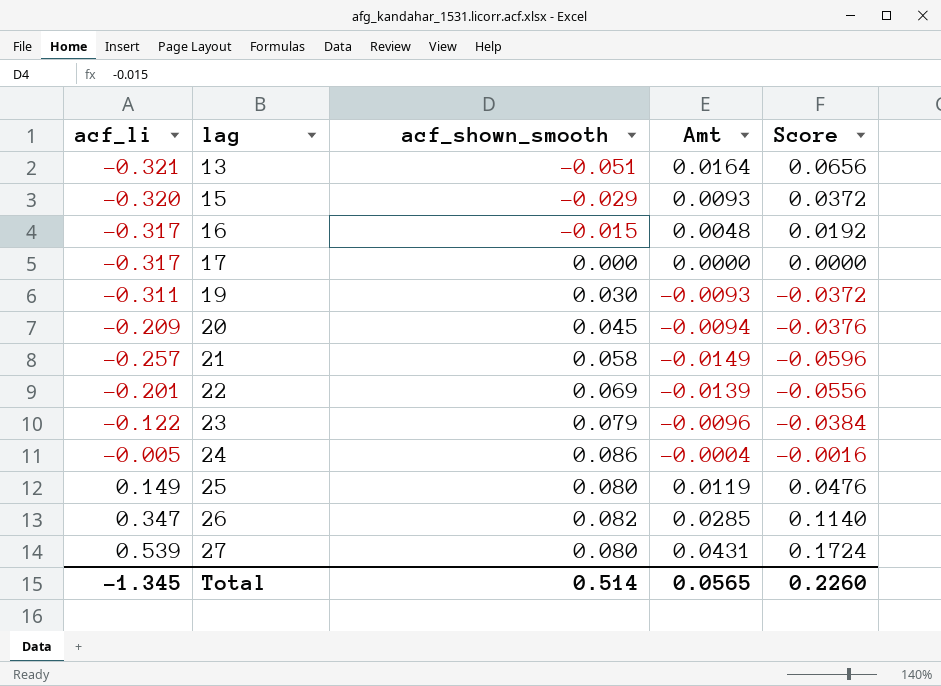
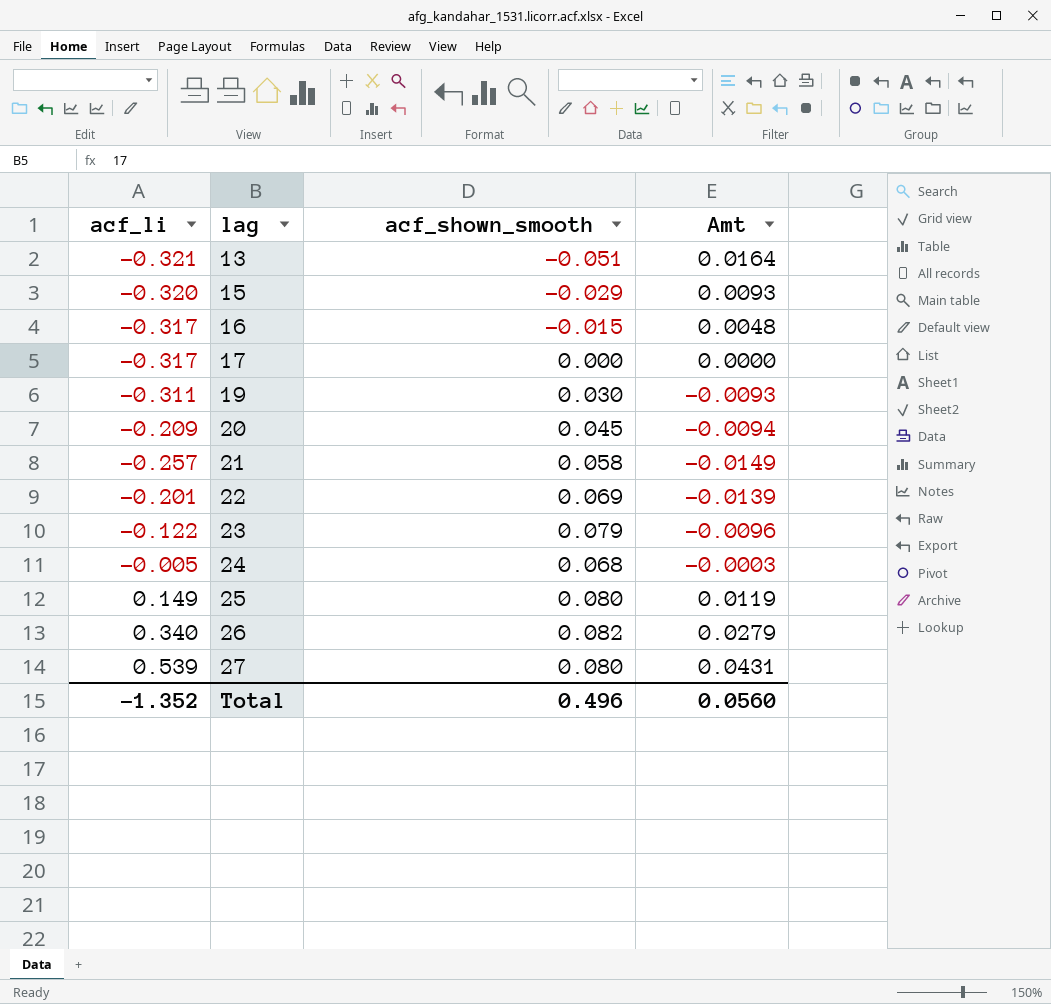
column Score | formula: [Amt] * 4 -> none
24 | acf_shown_smooth: 0.086 -> 0.068
24 | Amt: -0.0004 -> -0.0003
26 | acf_li: 0.347 -> 0.340
26 | Amt: 0.0285 -> 0.0279
Total | acf_li: -1.345 -> -1.352
Total | acf_shown_smooth: 0.514 -> 0.496
Total | Amt: 0.0565 -> 0.0560

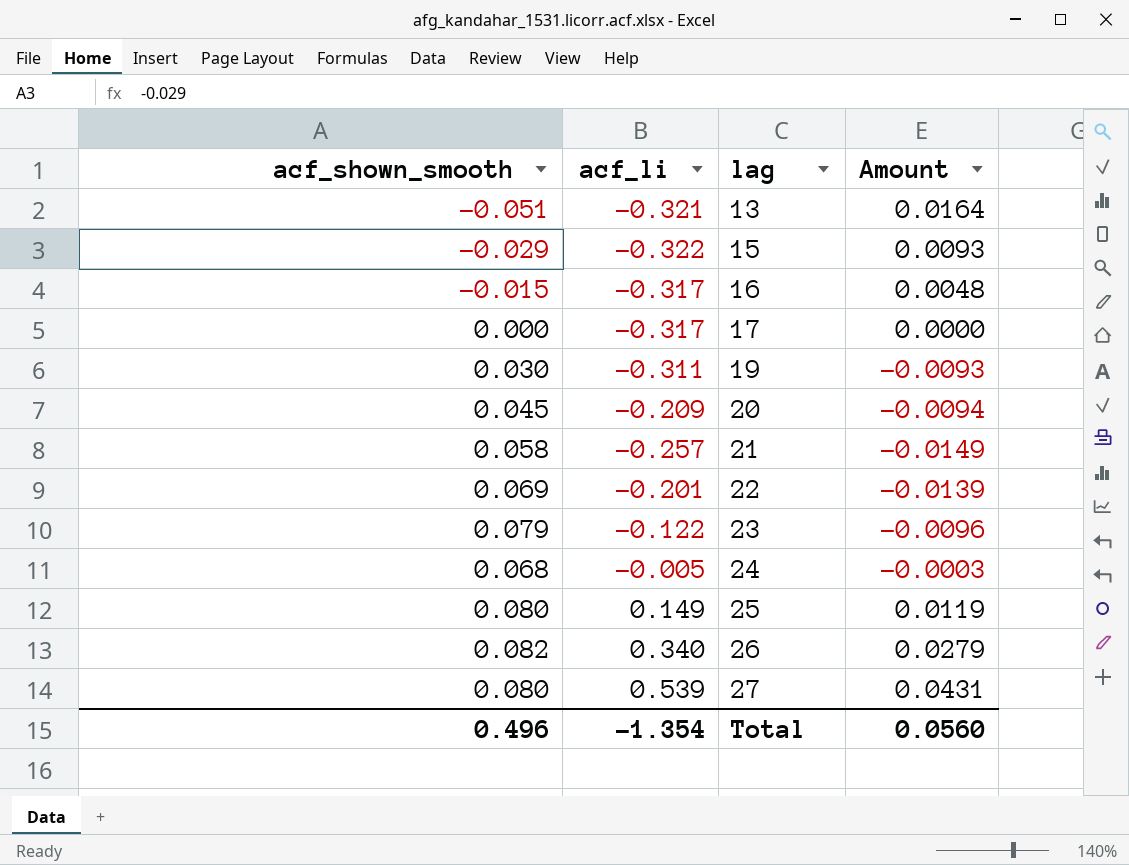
column acf_shown_smooth | position: 3 -> 1
column name: Amt -> Amount
15 | acf_li: -0.320 -> -0.322
Total | acf_li: -1.352 -> -1.354

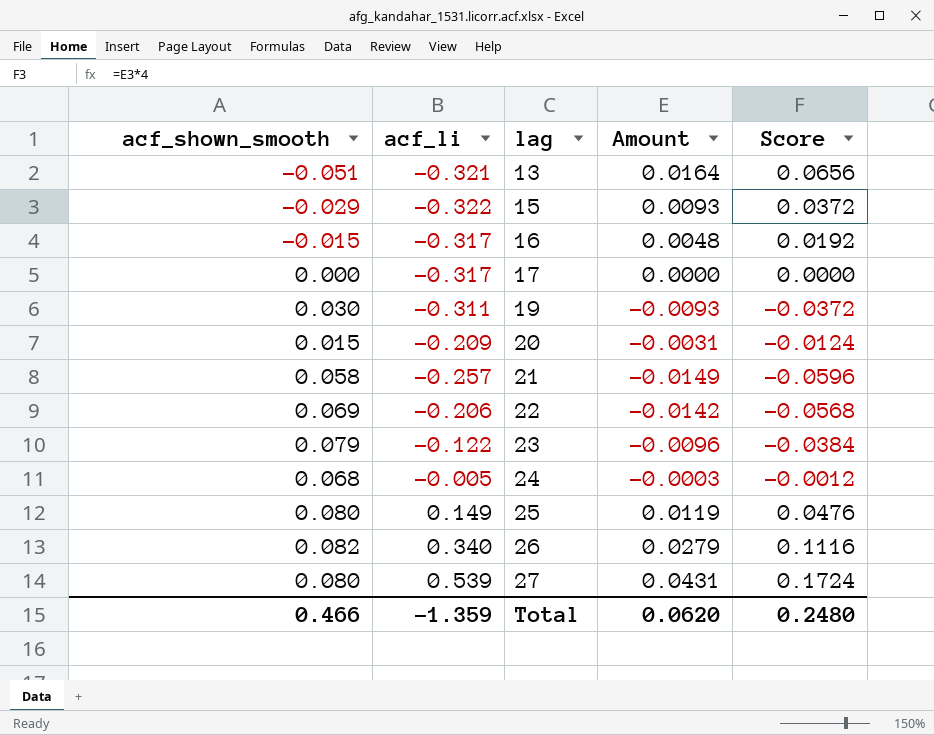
column Score | formula: none -> [Amount] * 4
20 | acf_shown_smooth: 0.045 -> 0.015
20 | Amount: -0.0094 -> -0.0031
22 | acf_li: -0.201 -> -0.206
22 | Amount: -0.0139 -> -0.0142
Total | acf_shown_smooth: 0.496 -> 0.466
Total | acf_li: -1.354 -> -1.359
Total | Amount: 0.0560 -> 0.0620

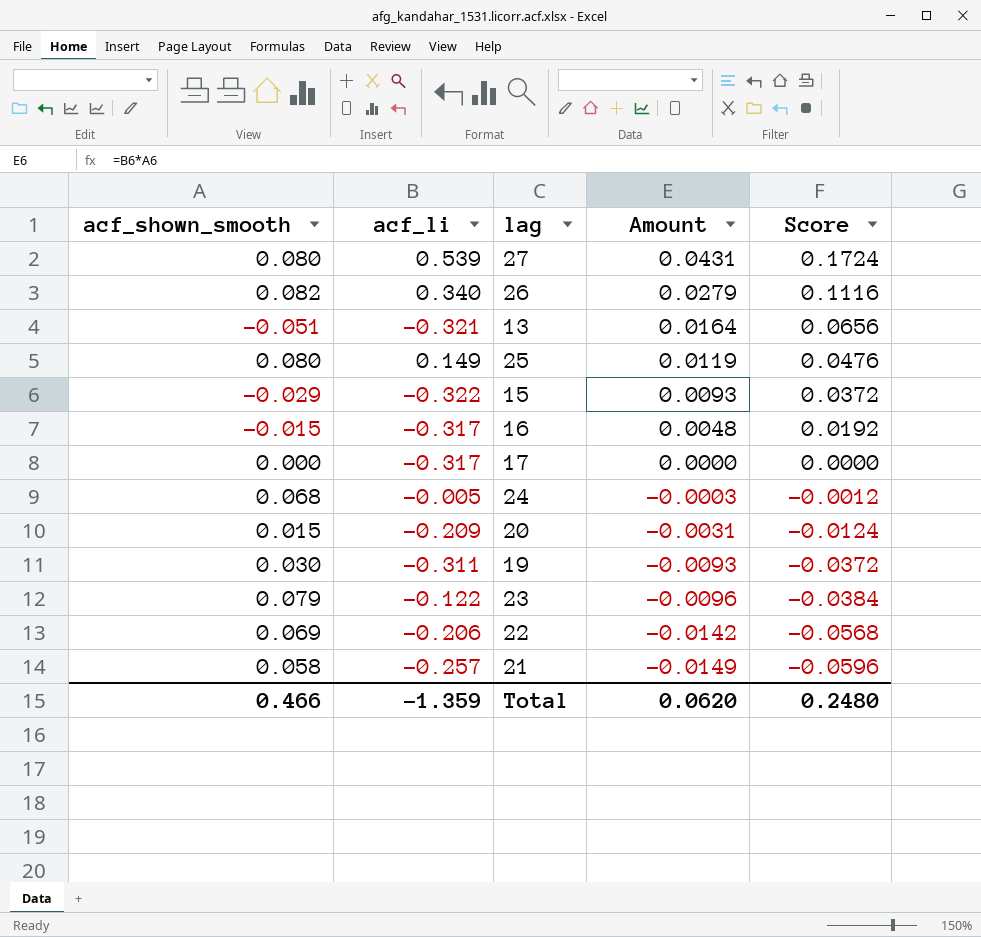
row order: lag ascending -> Amount descending

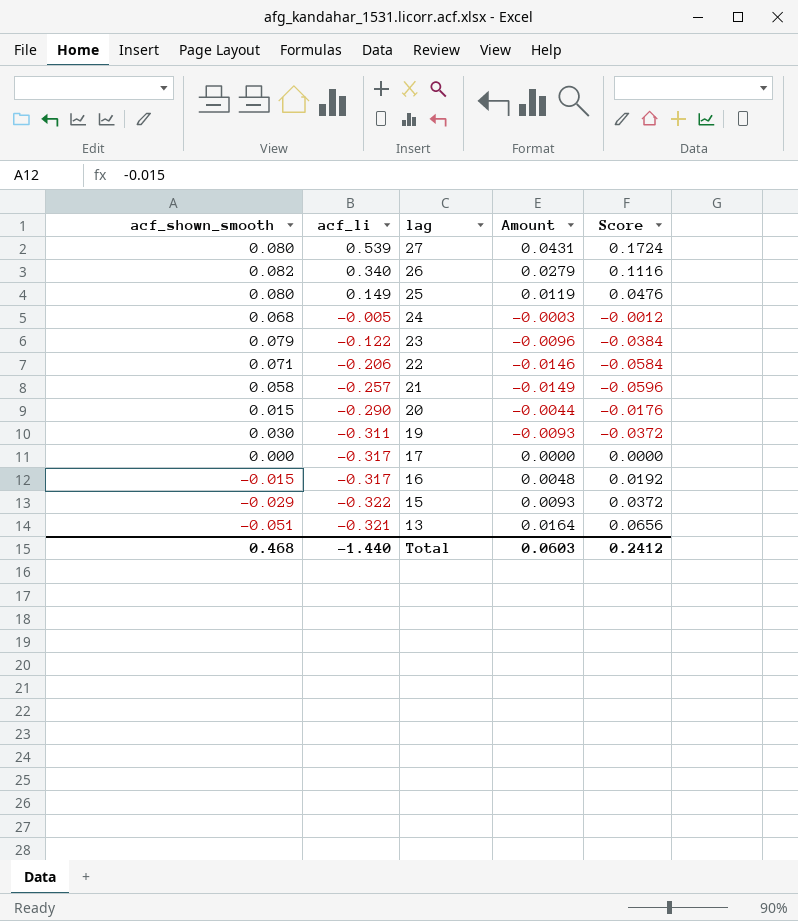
row order: Amount descending -> lag descending
22 | acf_shown_smooth: 0.069 -> 0.071
22 | Amount: -0.0142 -> -0.0146
22 | Score: -0.0568 -> -0.0584
20 | acf_li: -0.209 -> -0.290
20 | Amount: -0.0031 -> -0.0044
20 | Score: -0.0124 -> -0.0176
Total | acf_shown_smooth: 0.466 -> 0.468
Total | acf_li: -1.359 -> -1.440
Total | Amount: 0.0620 -> 0.0603
Total | Score: 0.2480 -> 0.2412

